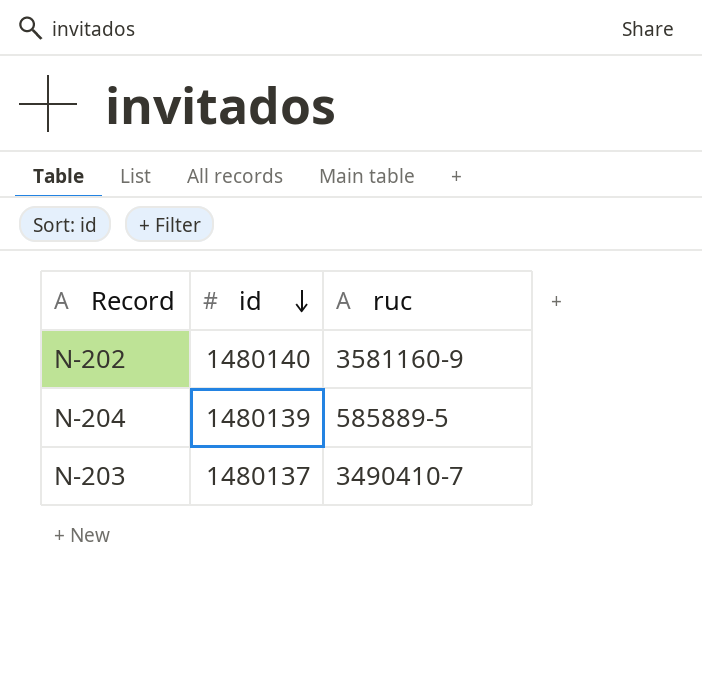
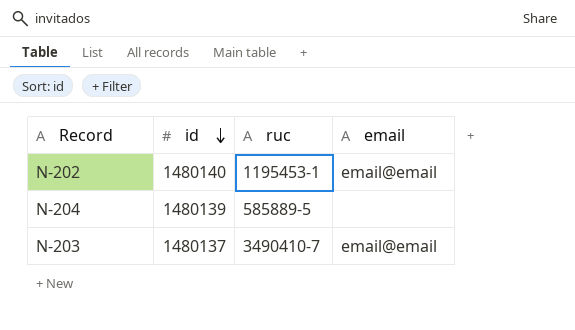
column email | position: none -> 4
N-202 | ruc: 3581160-9 -> 1195453-1

